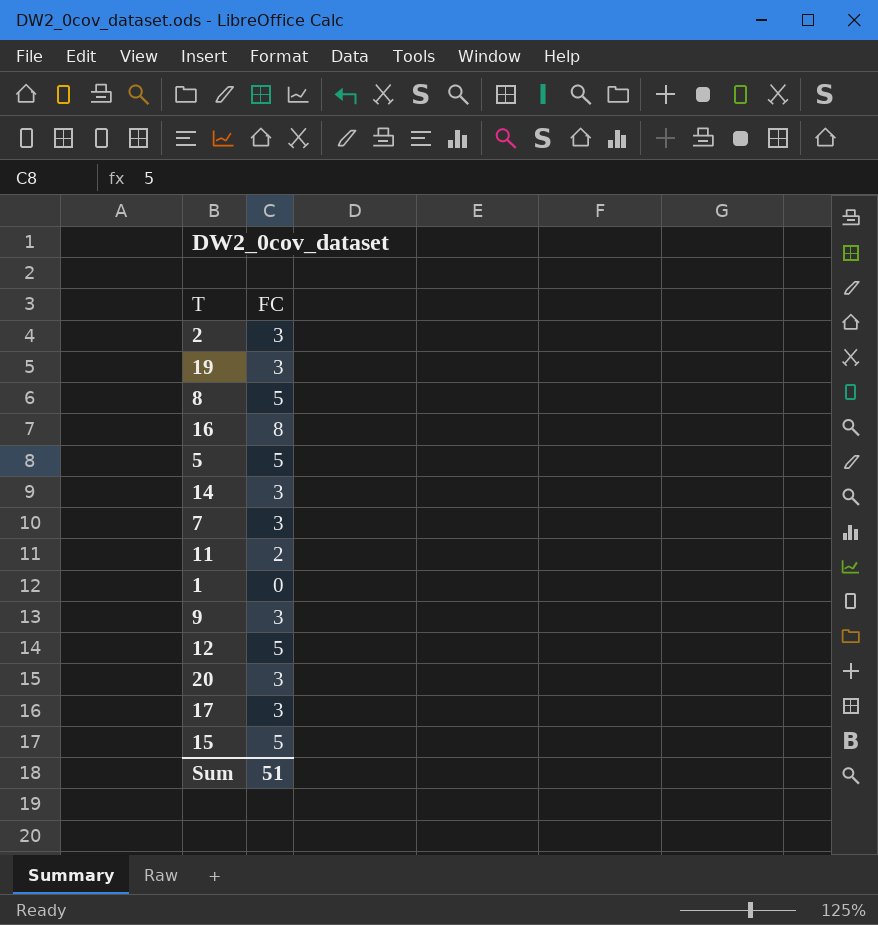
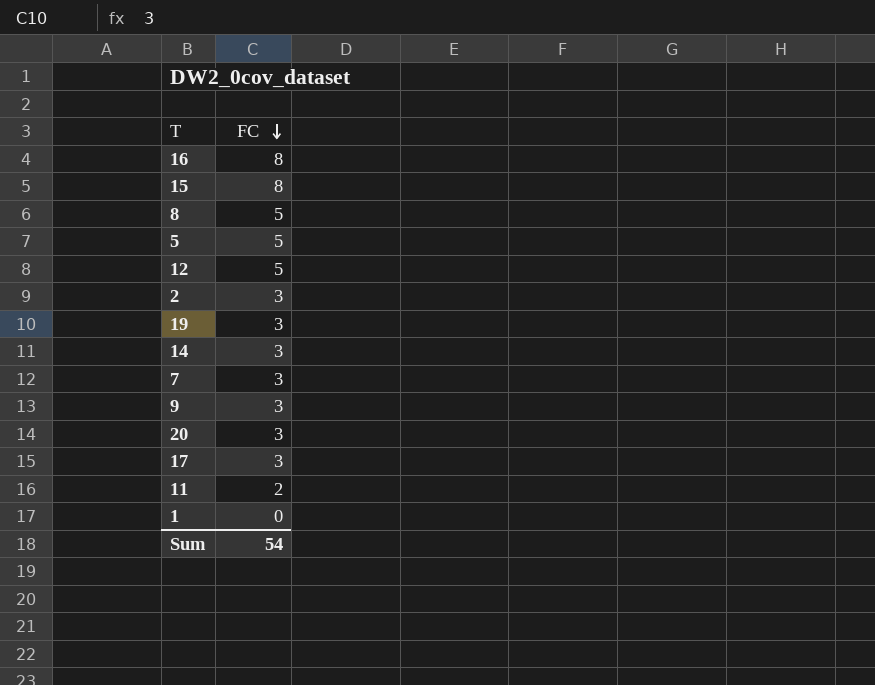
row order: none -> FC descending
15 | FC: 5 -> 8
Sum | FC: 51 -> 54

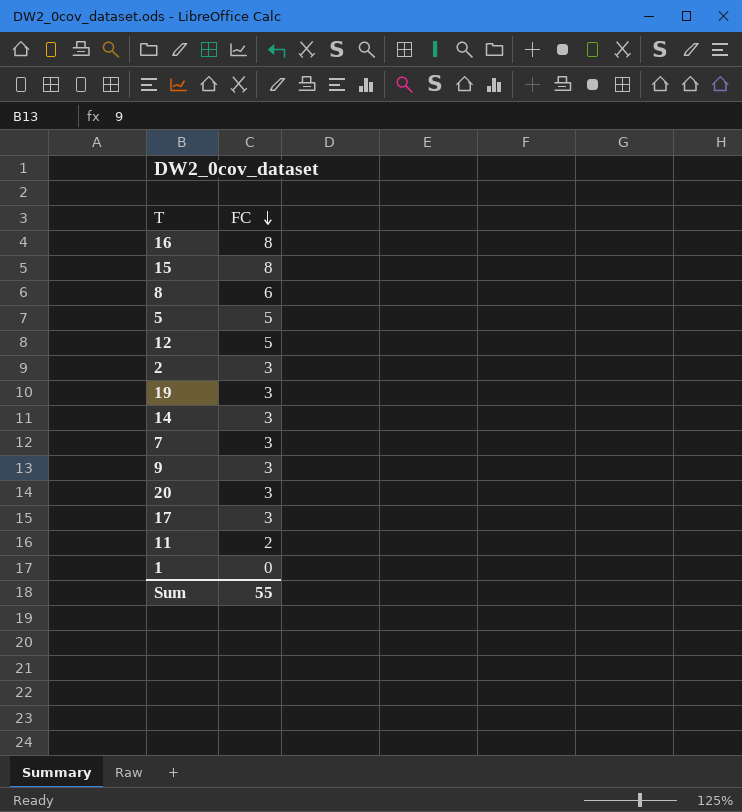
8 | FC: 5 -> 6
Sum | FC: 54 -> 55

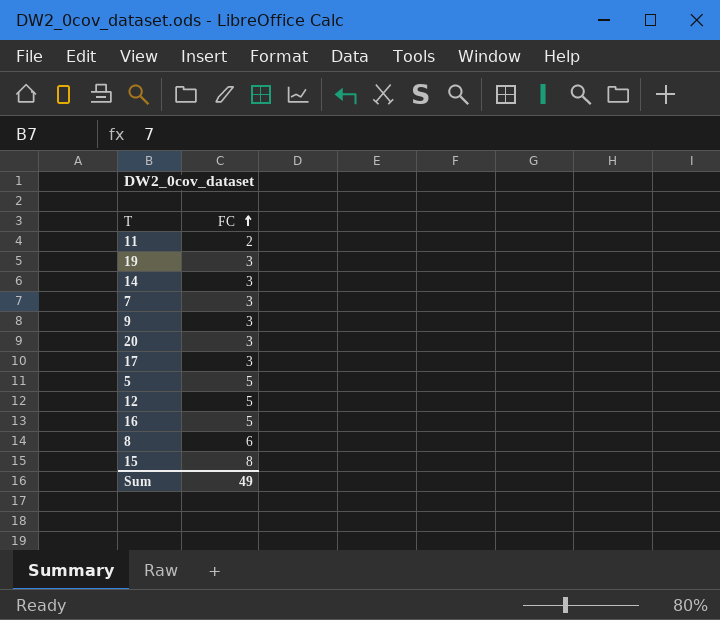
row order: FC descending -> FC ascending
row 2: 3 -> none
row 1: 0 -> none
16 | FC: 8 -> 5
Sum | FC: 55 -> 49

